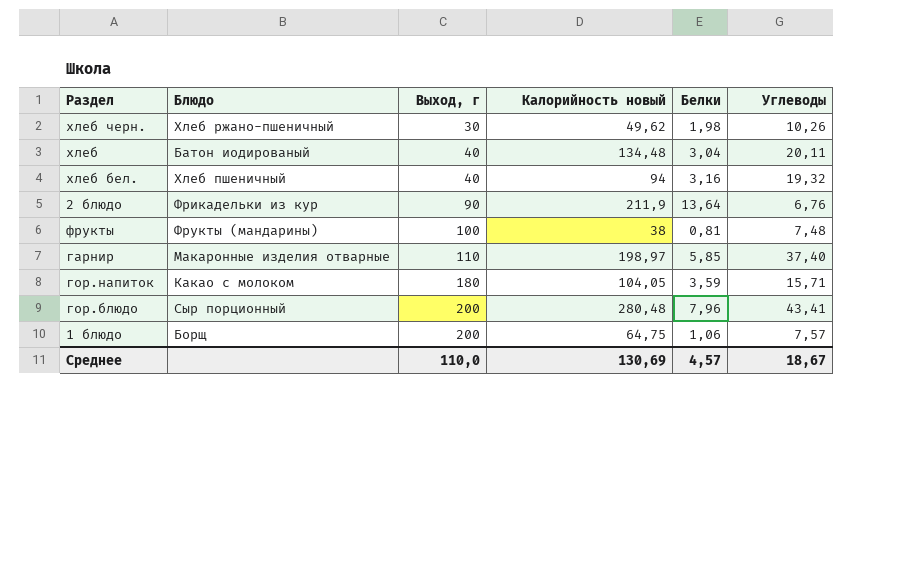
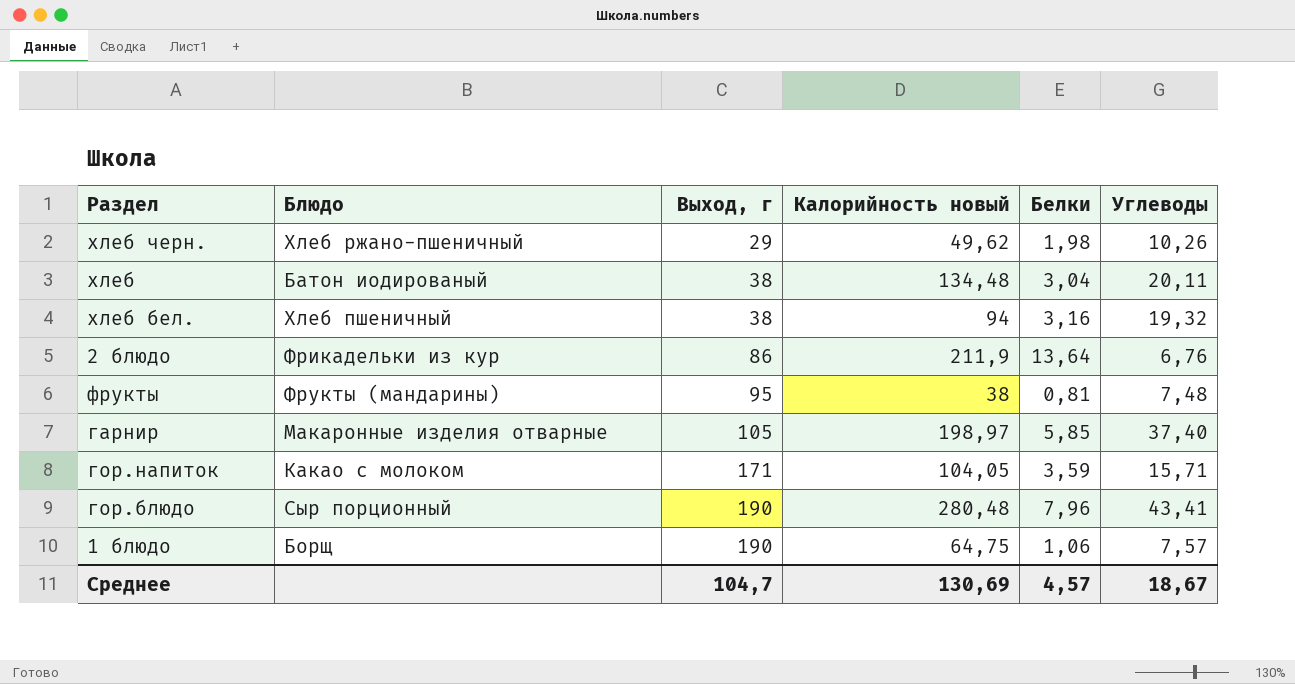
хлеб черн. | Выход, г: 30 -> 29
хлеб | Выход, г: 40 -> 38
хлеб бел. | Выход, г: 40 -> 38
2 блюдо | Выход, г: 90 -> 86
фрукты | Выход, г: 100 -> 95
гарнир | Выход, г: 110 -> 105
гор.напиток | Выход, г: 180 -> 171
гор.блюдо | Выход, г: 200 -> 190
1 блюдо | Выход, г: 200 -> 190
Среднее | Выход, г: 110,0 -> 104,7

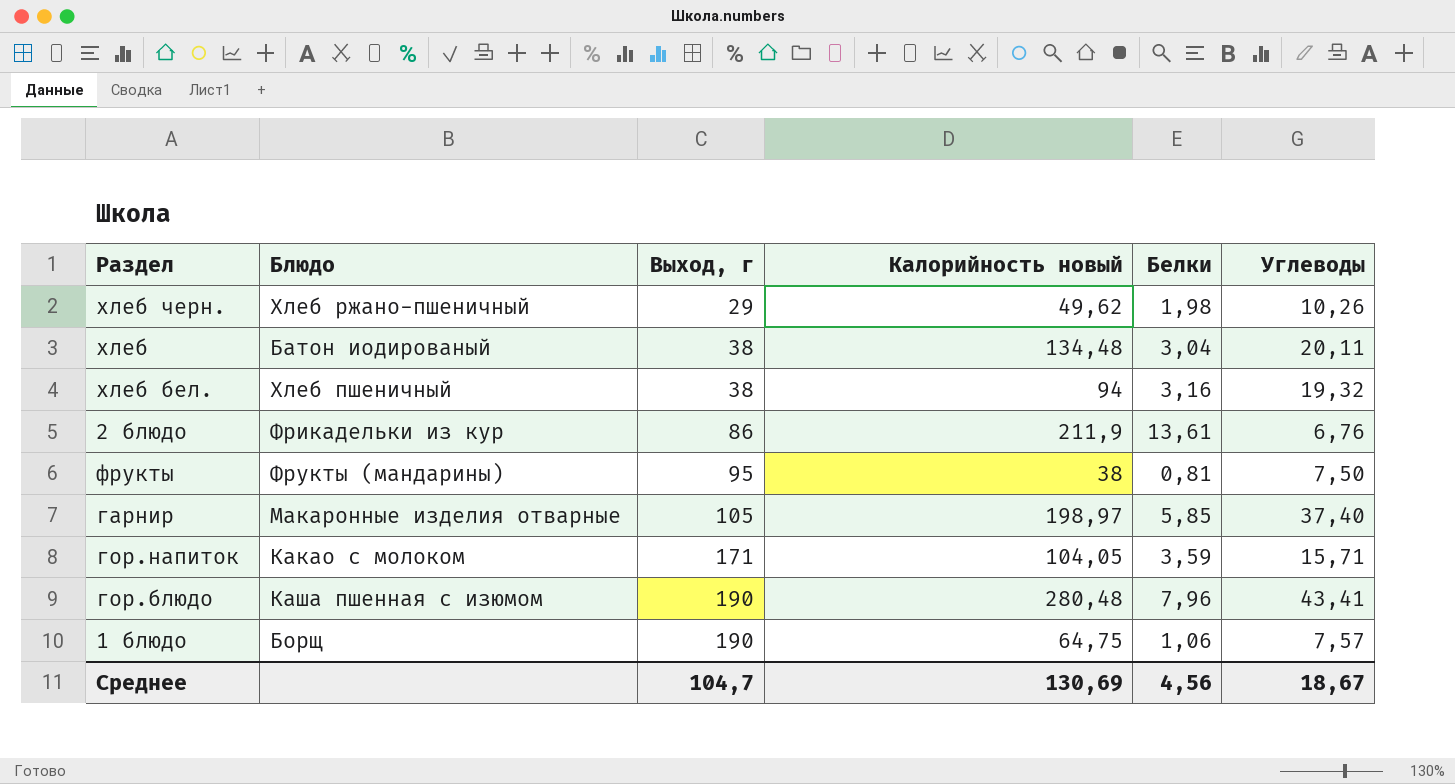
2 блюдо | Белки: 13,64 -> 13,61
фрукты | Углеводы: 7,48 -> 7,50
гор.блюдо | Блюдо: Сыр порционный -> Каша пшенная с изюмом
Среднее | Белки: 4,57 -> 4,56

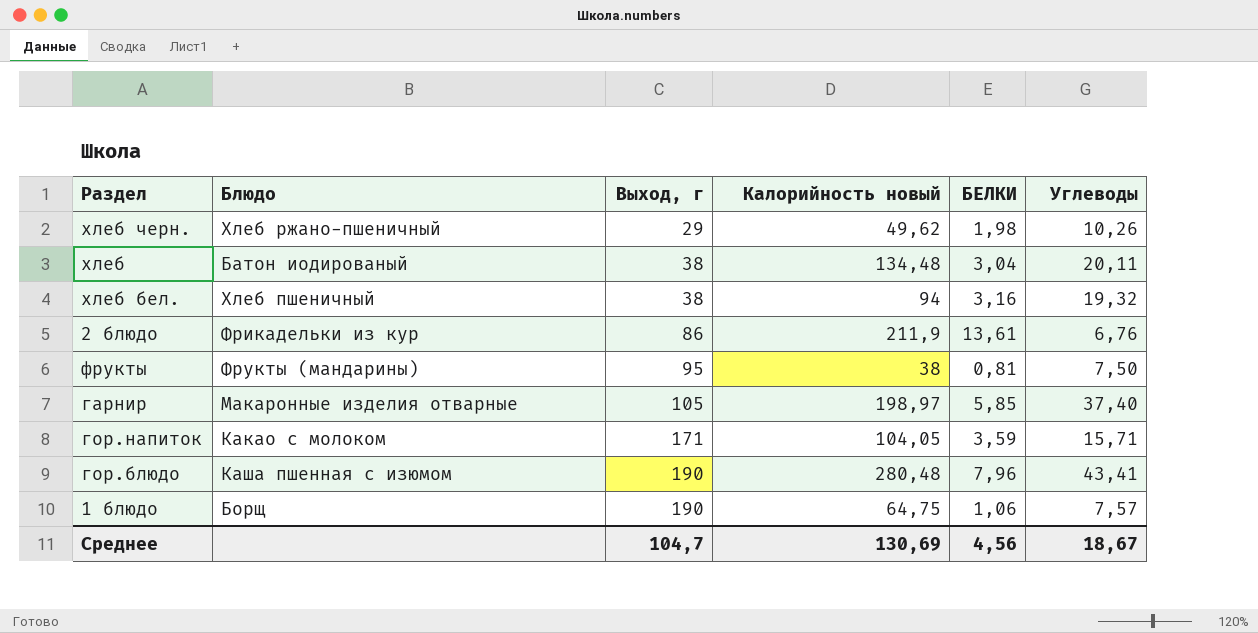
column name: Белки -> БЕЛКИ

